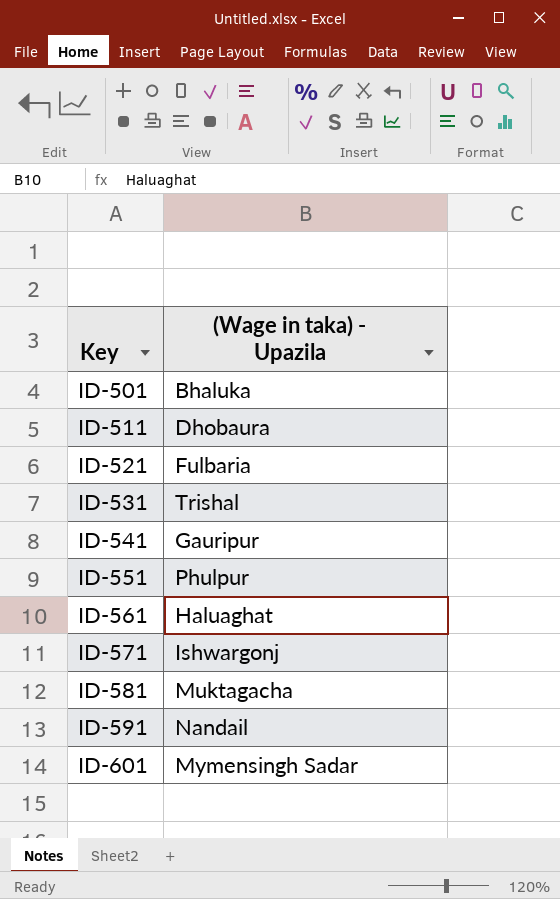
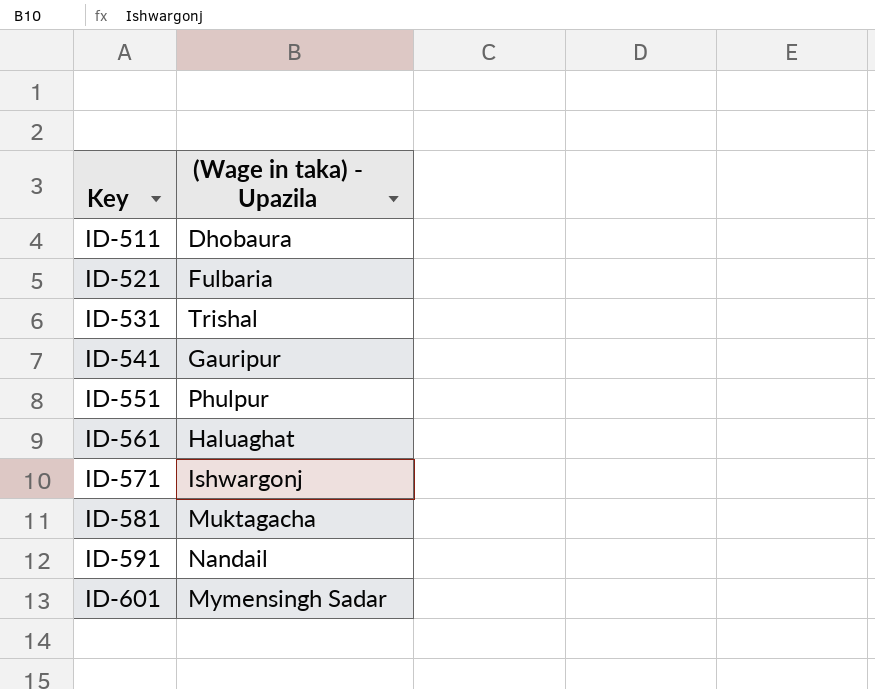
row ID-501: Bhaluka -> none

